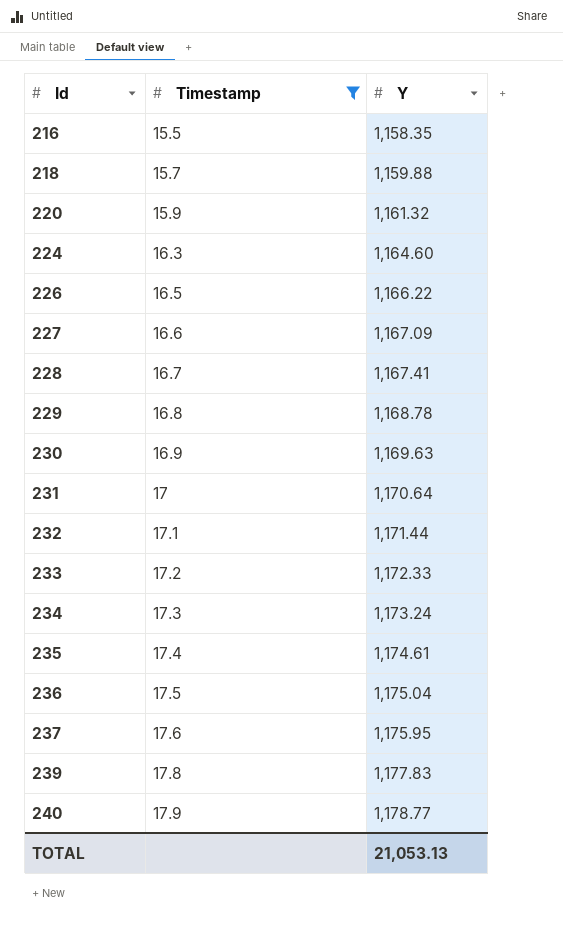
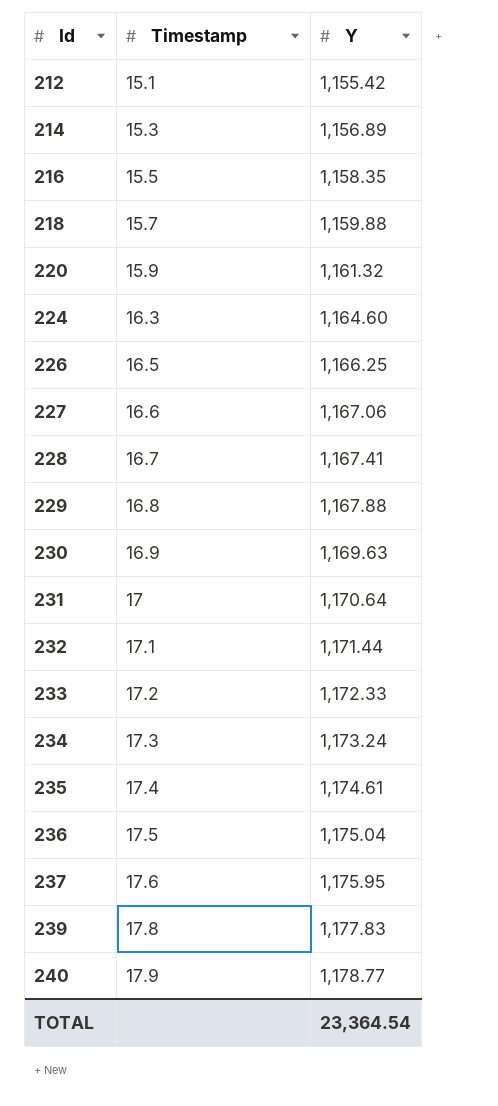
filter: Timestamp >= 15.5 -> none
226 | Y: 1,166.22 -> 1,166.25
227 | Y: 1,167.09 -> 1,167.06
229 | Y: 1,168.78 -> 1,167.88
TOTAL | Y: 21,053.13 -> 23,364.54

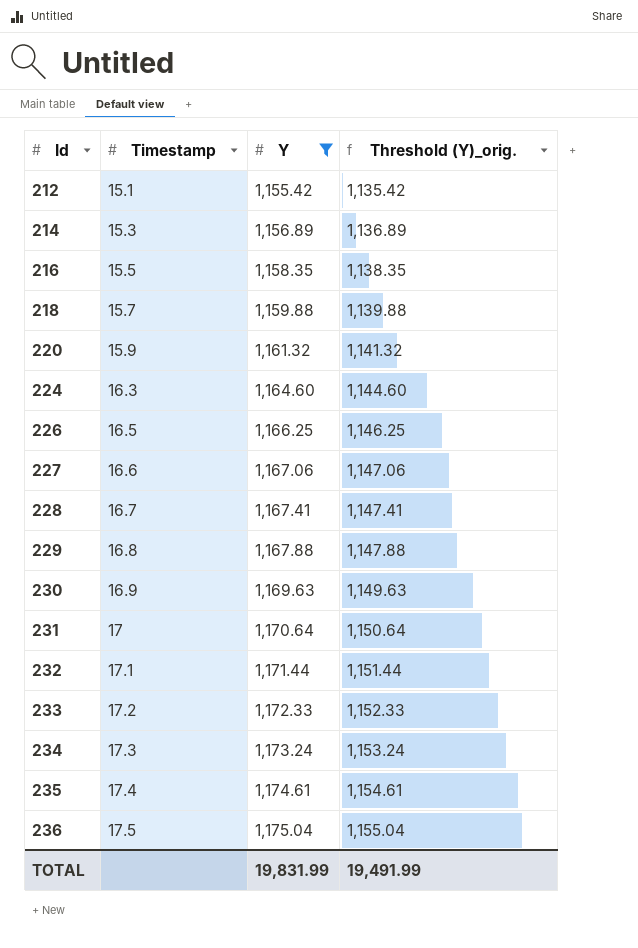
filter: none -> Y <= 1,175.04
column Threshold (Y)_orig. | formula: none -> [Y] - 20
TOTAL | Y: 23,364.54 -> 19,831.99

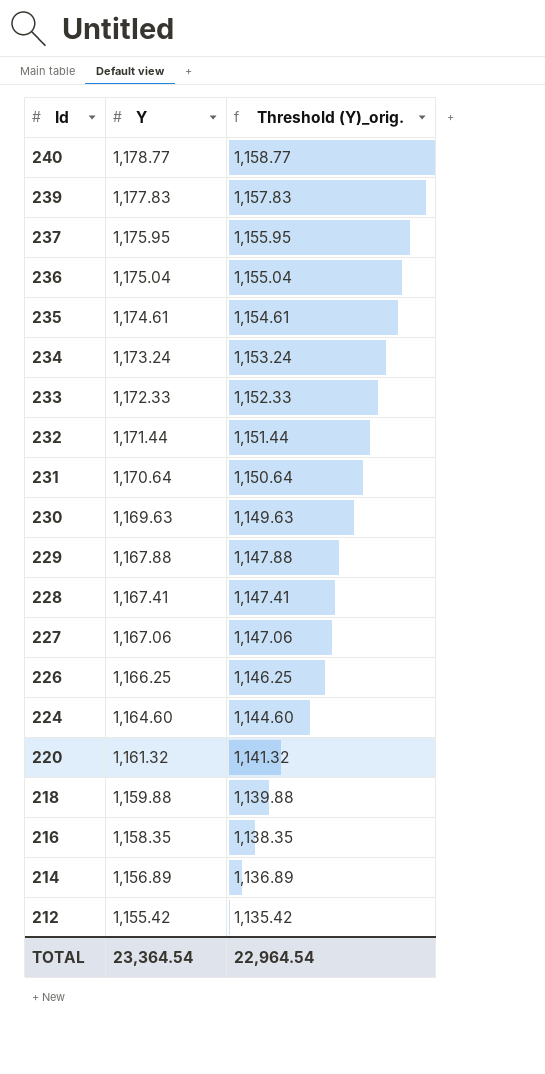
filter: Y <= 1,175.04 -> none
row order: Id ascending -> Id descending
column Timestamp | position: 2 -> none
TOTAL | Y: 19,831.99 -> 23,364.54
TOTAL | Threshold (Y)_orig.: 19,491.99 -> 22,964.54

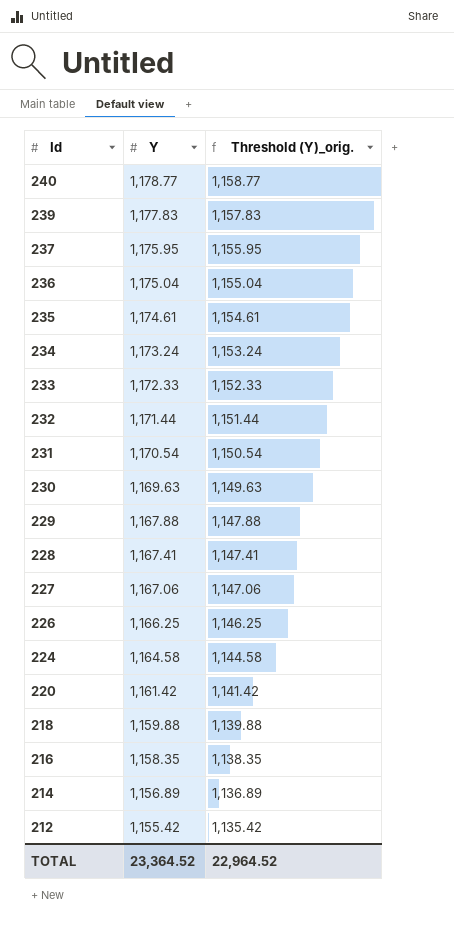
231 | Y: 1,170.64 -> 1,170.54
231 | Threshold (Y)_orig.: 1,150.64 -> 1,150.54
224 | Y: 1,164.60 -> 1,164.58
224 | Threshold (Y)_orig.: 1,144.60 -> 1,144.58
220 | Y: 1,161.32 -> 1,161.42
220 | Threshold (Y)_orig.: 1,141.32 -> 1,141.42
TOTAL | Y: 23,364.54 -> 23,364.52
TOTAL | Threshold (Y)_orig.: 22,964.54 -> 22,964.52

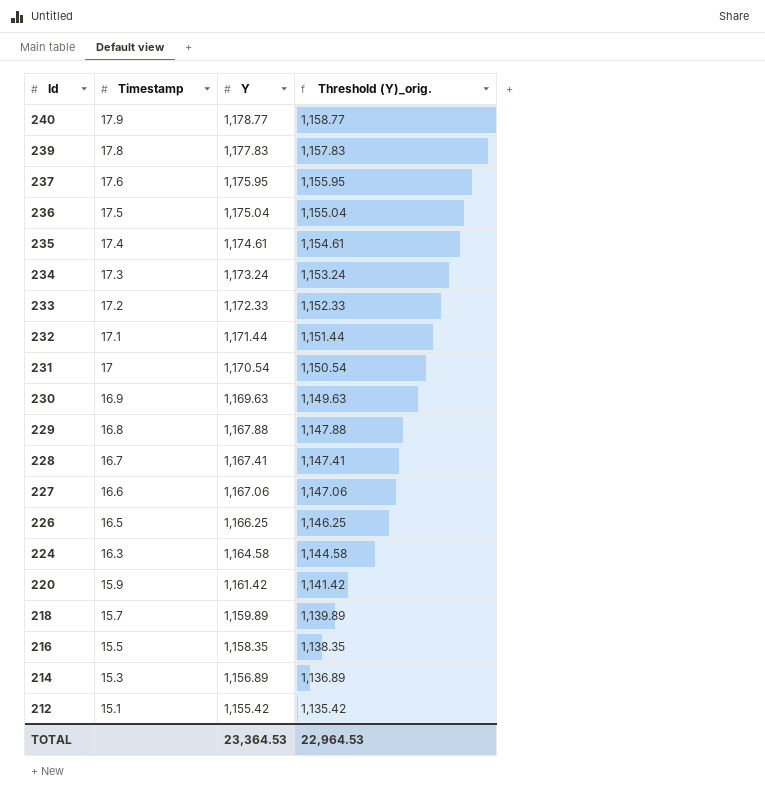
column Timestamp | position: none -> 2
218 | Y: 1,159.88 -> 1,159.89
218 | Threshold (Y)_orig.: 1,139.88 -> 1,139.89
TOTAL | Y: 23,364.52 -> 23,364.53
TOTAL | Threshold (Y)_orig.: 22,964.52 -> 22,964.53

